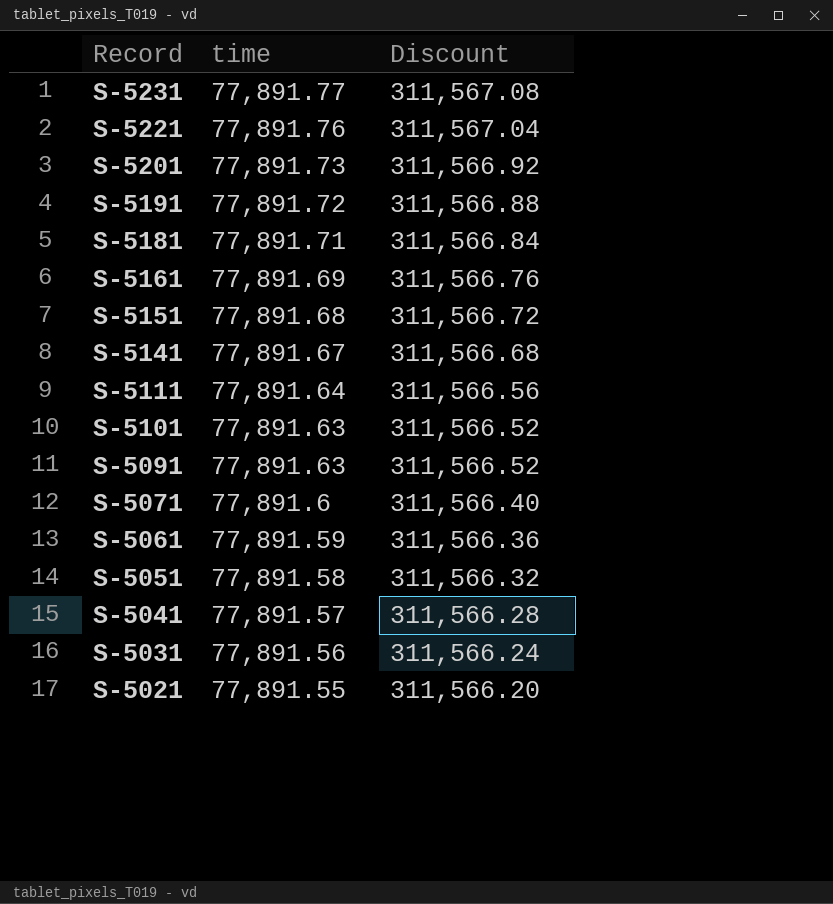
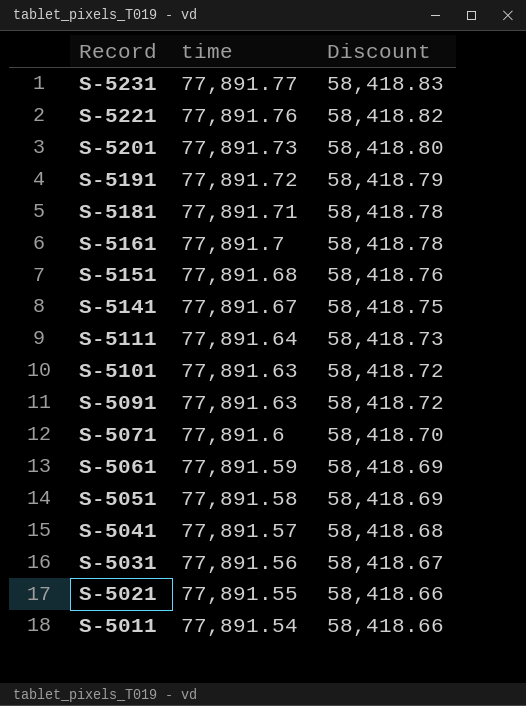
column Discount | formula: [time] * 4 -> [time] * 0.75
S-5161 | time: 77,891.69 -> 77,891.7
row S-5011: none -> 77,891.54 | 58,418.66

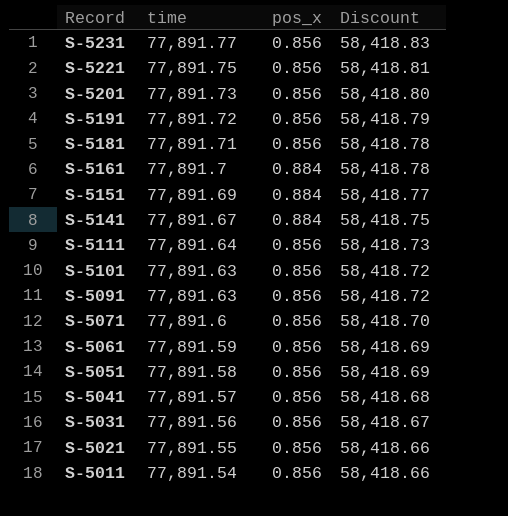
column pos_x | position: none -> 3
S-5221 | time: 77,891.76 -> 77,891.75
S-5221 | Discount: 58,418.82 -> 58,418.81
S-5151 | time: 77,891.68 -> 77,891.69
S-5151 | Discount: 58,418.76 -> 58,418.77

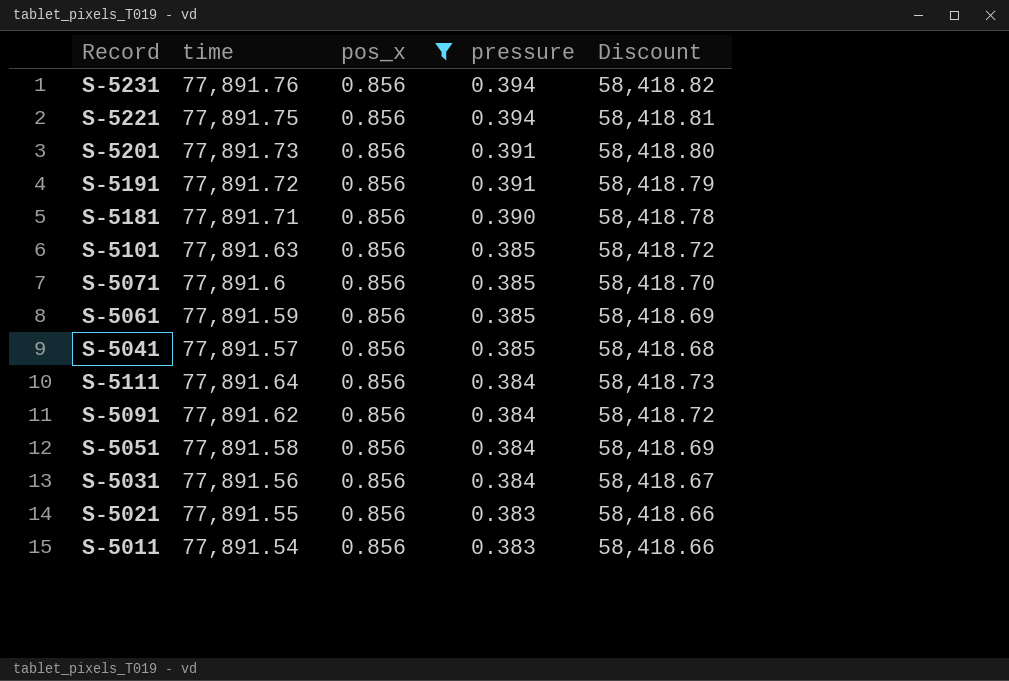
filter: none -> pos_x = 0.856
row order: Record descending -> pressure descending
column pressure | position: none -> 4
S-5231 | time: 77,891.77 -> 77,891.76
S-5231 | Discount: 58,418.83 -> 58,418.82
S-5091 | time: 77,891.63 -> 77,891.62

